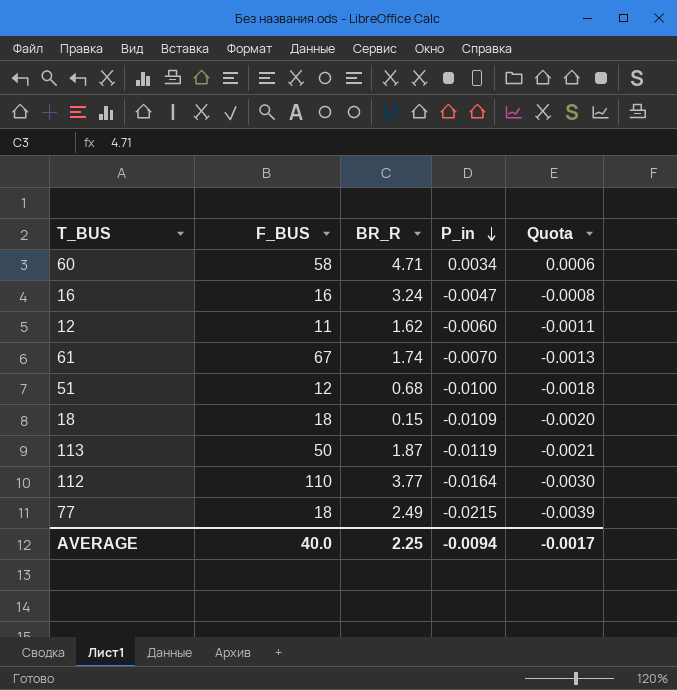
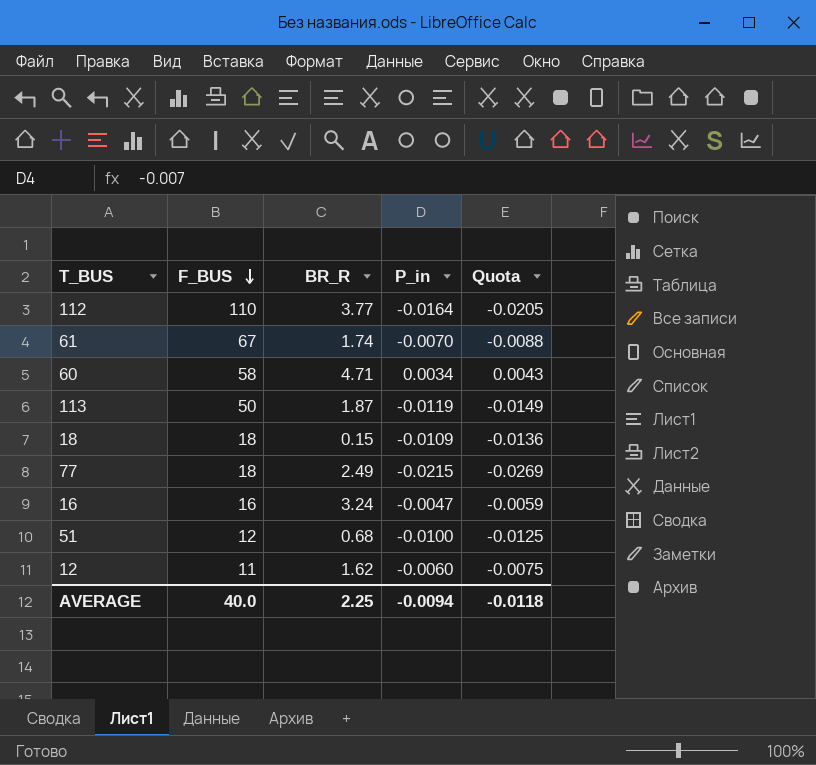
row order: P_in descending -> F_BUS descending
column Quota | formula: [P_in] * 0.18 -> [P_in] * 1.25
AVERAGE | Quota: -0.0017 -> -0.0118

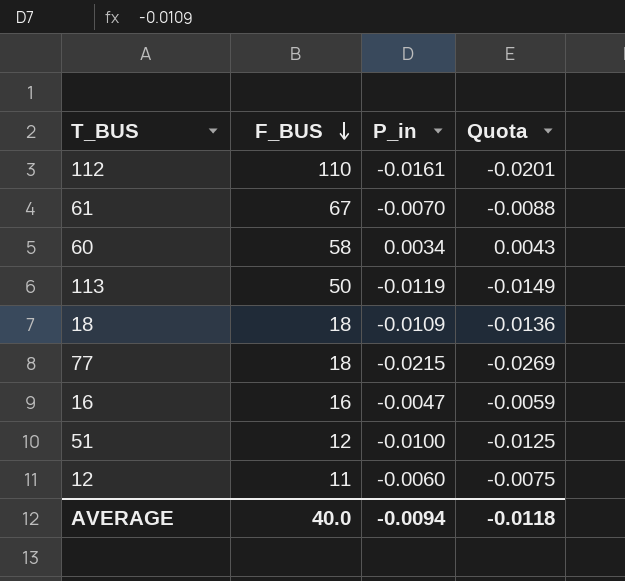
column BR_R | position: 3 -> none
112 | P_in: -0.0164 -> -0.0161
112 | Quota: -0.0205 -> -0.0201

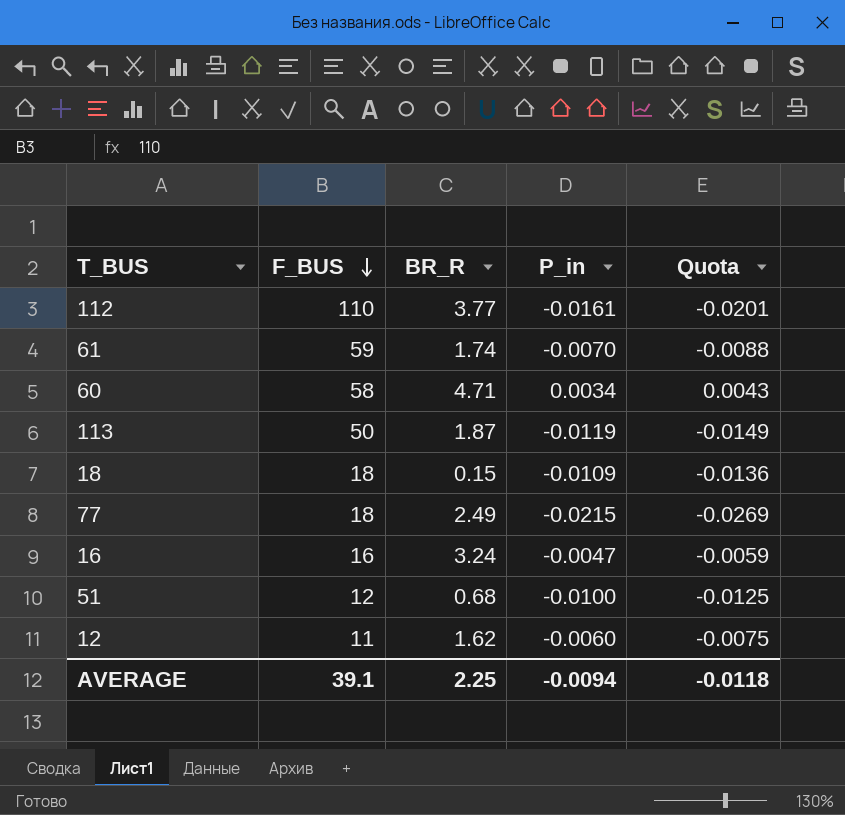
column BR_R | position: none -> 3
61 | F_BUS: 67 -> 59
AVERAGE | F_BUS: 40.0 -> 39.1

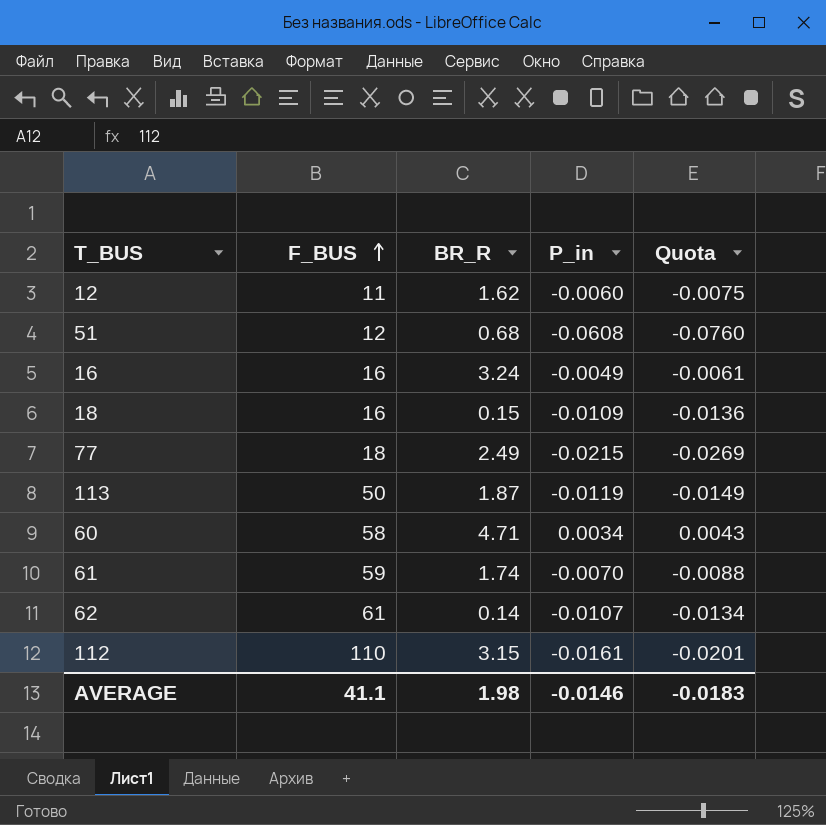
row order: F_BUS descending -> F_BUS ascending
51 | P_in: -0.0100 -> -0.0608
51 | Quota: -0.0125 -> -0.0760
16 | P_in: -0.0047 -> -0.0049
16 | Quota: -0.0059 -> -0.0061
18 | F_BUS: 18 -> 16
row 62: none -> 61 | 0.14 | -0.0107 | -0.0134
112 | BR_R: 3.77 -> 3.15
AVERAGE | F_BUS: 39.1 -> 41.1
AVERAGE | BR_R: 2.25 -> 1.98
AVERAGE | P_in: -0.0094 -> -0.0146
AVERAGE | Quota: -0.0118 -> -0.0183

